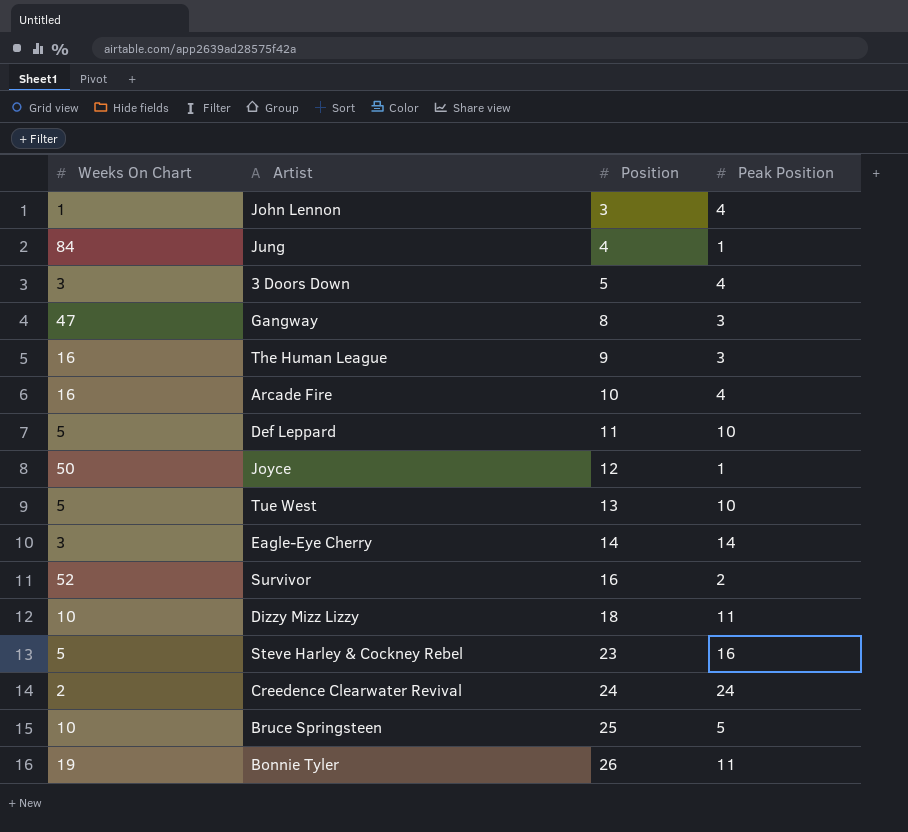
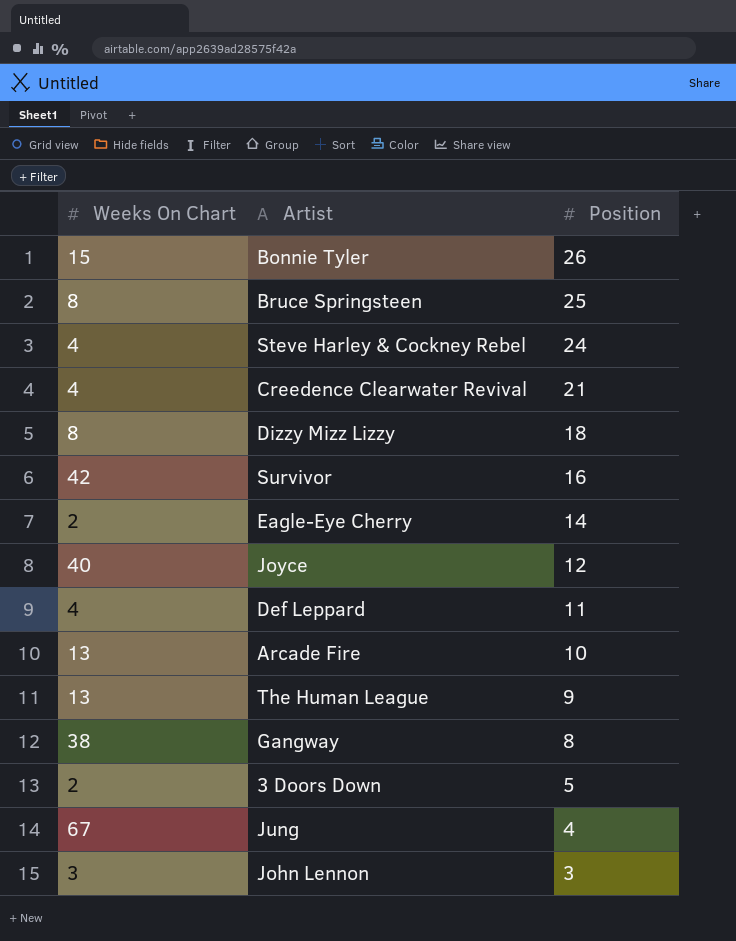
row order: Position ascending -> Position descending
column Peak Position | position: 4 -> none
row Tue West: 5 | 13 | 10 -> none
Bonnie Tyler | Weeks On Chart: 19 -> 15
Bruce Springsteen | Weeks On Chart: 10 -> 8
Steve Harley & Cockney Rebel | Weeks On Chart: 5 -> 4
Steve Harley & Cockney Rebel | Position: 23 -> 24
Creedence Clearwater Revival | Weeks On Chart: 2 -> 4
Creedence Clearwater Revival | Position: 24 -> 21
Dizzy Mizz Lizzy | Weeks On Chart: 10 -> 8
Survivor | Weeks On Chart: 52 -> 42
Eagle-Eye Cherry | Weeks On Chart: 3 -> 2
Joyce | Weeks On Chart: 50 -> 40
Def Leppard | Weeks On Chart: 5 -> 4
Arcade Fire | Weeks On Chart: 16 -> 13
The Human League | Weeks On Chart: 16 -> 13
Gangway | Weeks On Chart: 47 -> 38
3 Doors Down | Weeks On Chart: 3 -> 2
Jung | Weeks On Chart: 84 -> 67
John Lennon | Weeks On Chart: 1 -> 3

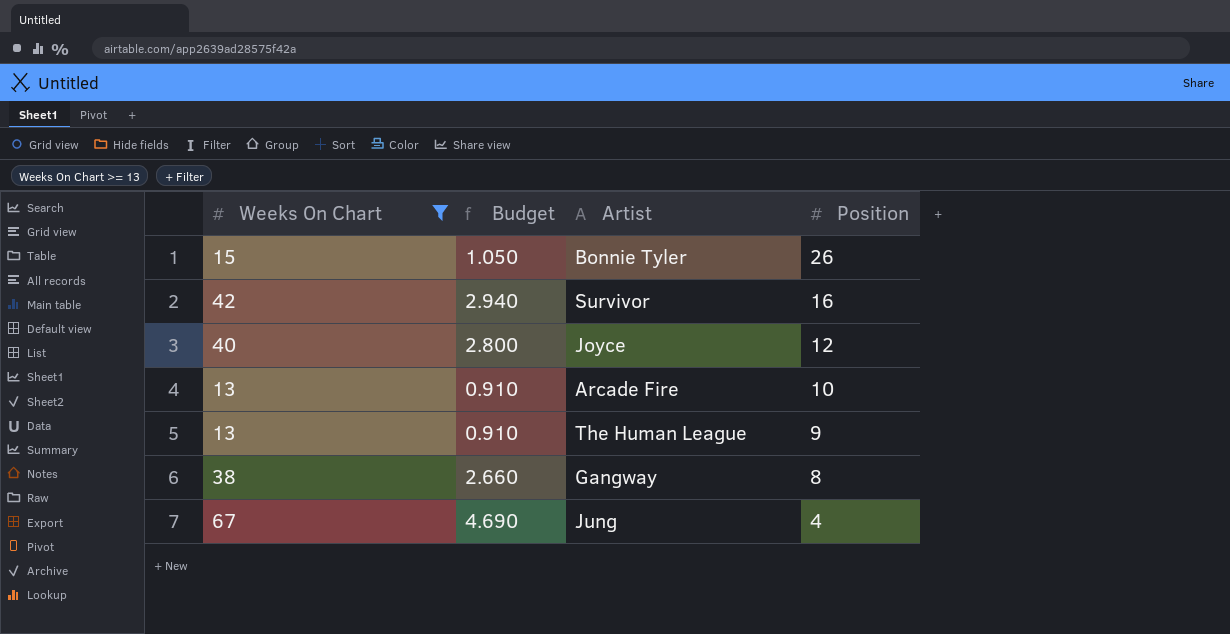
filter: none -> Weeks On Chart >= 13
column Budget | formula: none -> [Weeks On Chart] * 0.07

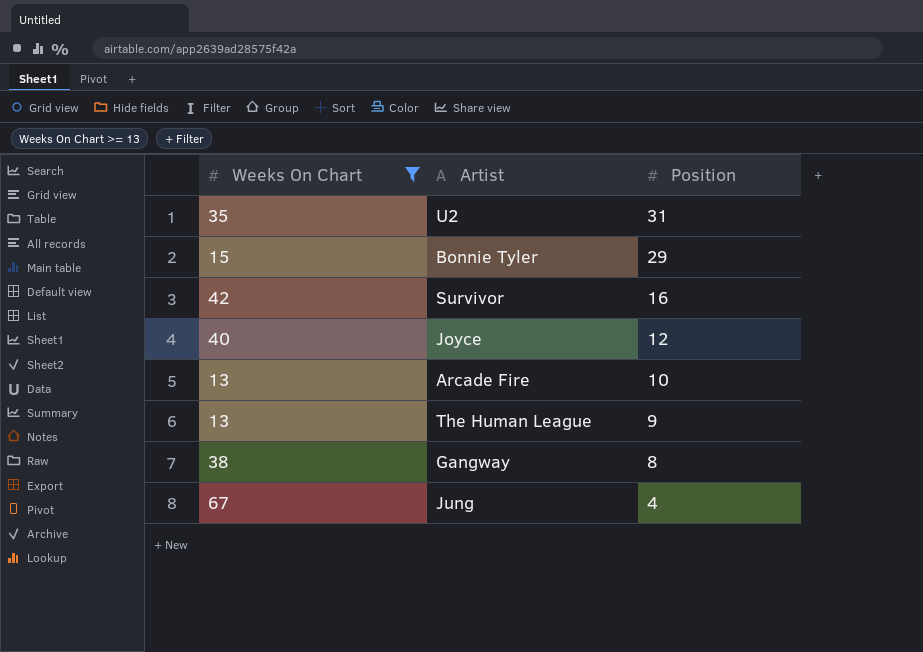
column Budget | formula: [Weeks On Chart] * 0.07 -> none
row U2: none -> 35 | 31
Bonnie Tyler | Position: 26 -> 29

